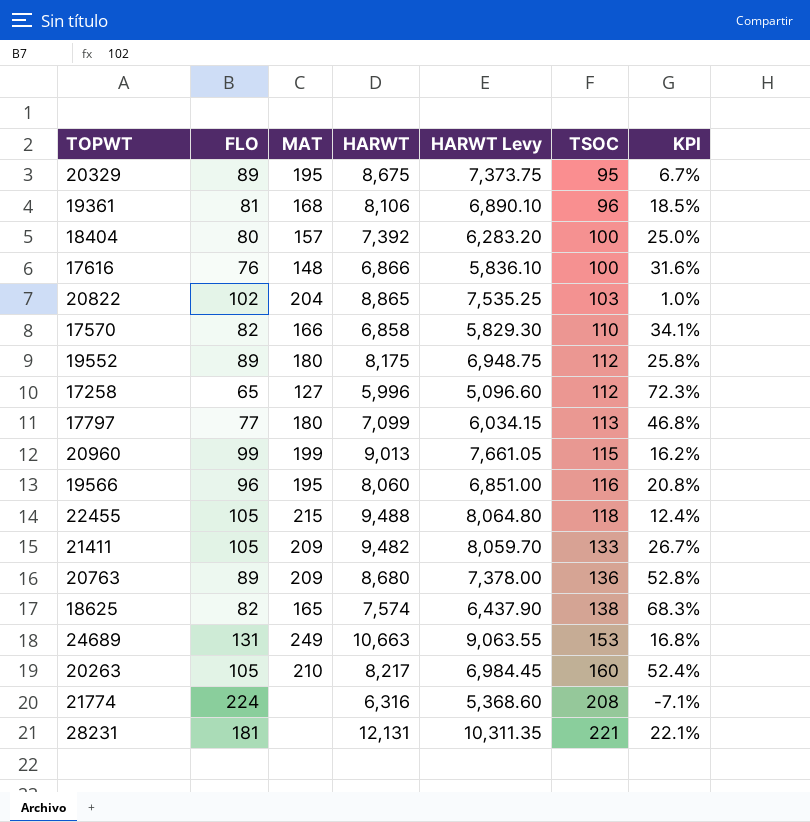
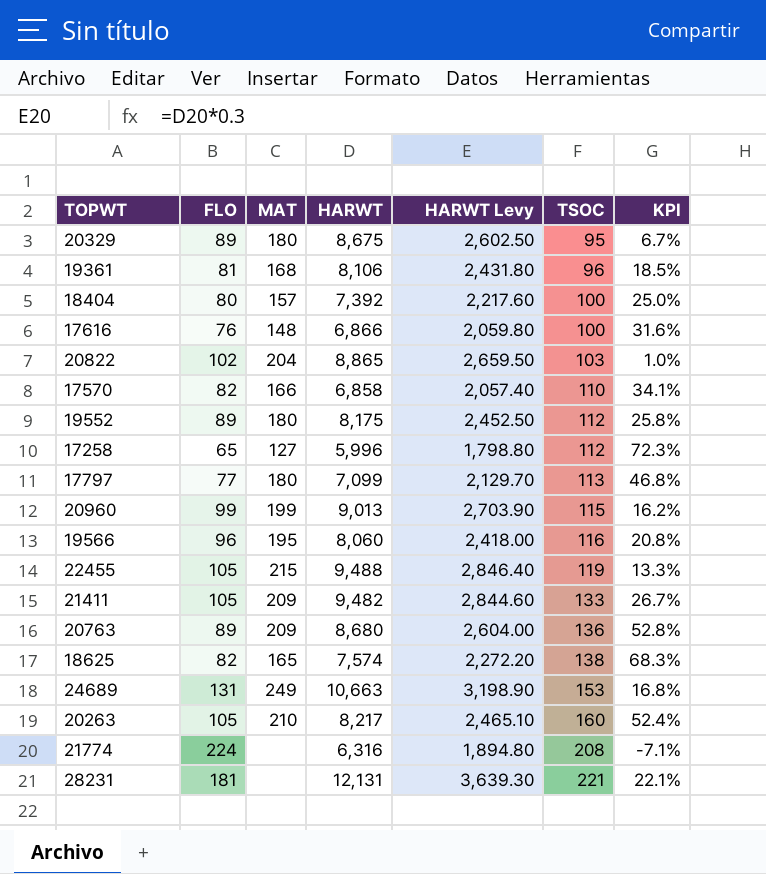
column HARWT Levy | formula: [HARWT] * 0.85 -> [HARWT] * 0.3
20329 | MAT: 195 -> 180
22455 | TSOC: 118 -> 119
22455 | KPI: 12.4% -> 13.3%

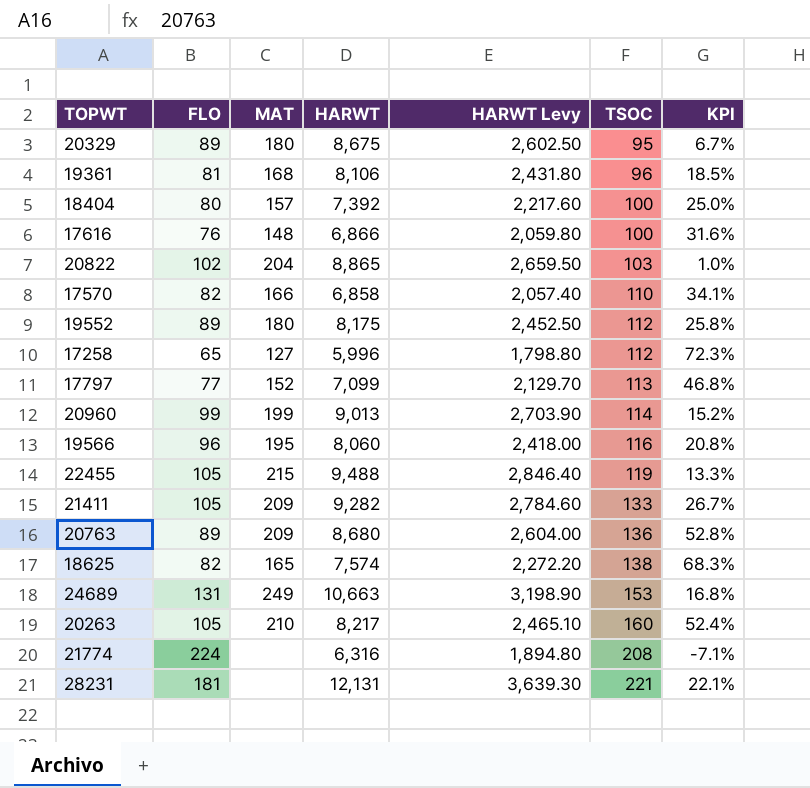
17797 | MAT: 180 -> 152
20960 | TSOC: 115 -> 114
20960 | KPI: 16.2% -> 15.2%
21411 | HARWT: 9,482 -> 9,282
21411 | HARWT Levy: 2,844.60 -> 2,784.60

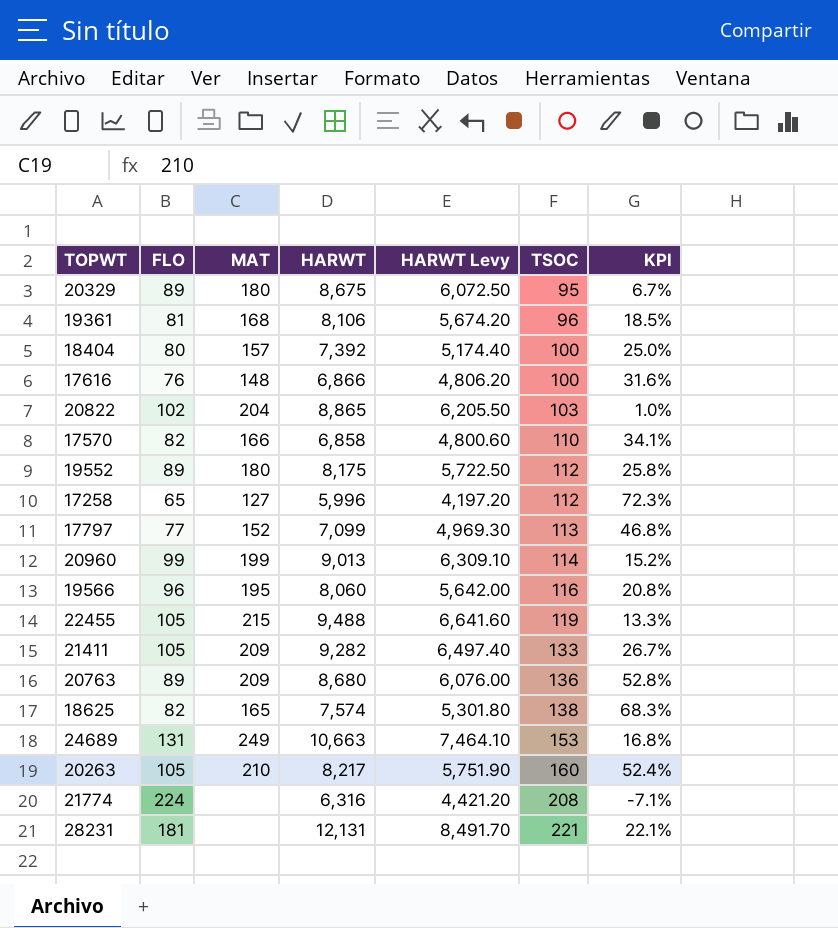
column HARWT Levy | formula: [HARWT] * 0.3 -> [HARWT] * 0.7

